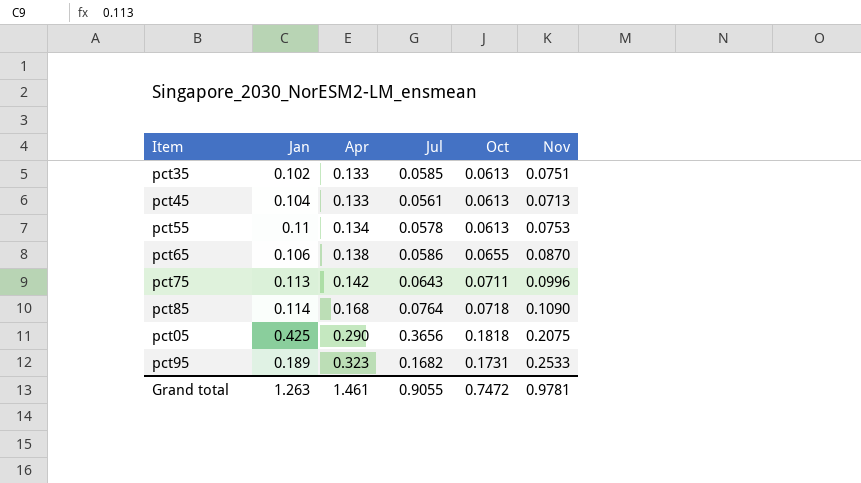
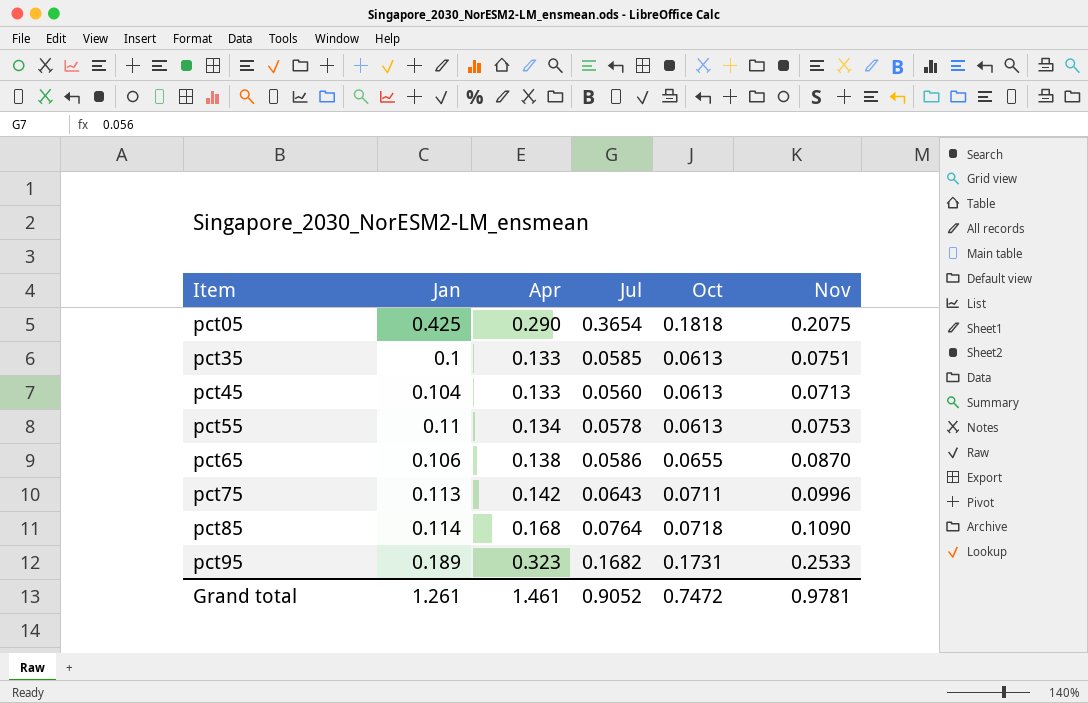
row order: Apr ascending -> Item ascending
pct05 | Jul: 0.3656 -> 0.3654
pct35 | Jan: 0.102 -> 0.1
pct45 | Jul: 0.0561 -> 0.0560
Grand total | Jan: 1.263 -> 1.261
Grand total | Jul: 0.9055 -> 0.9052

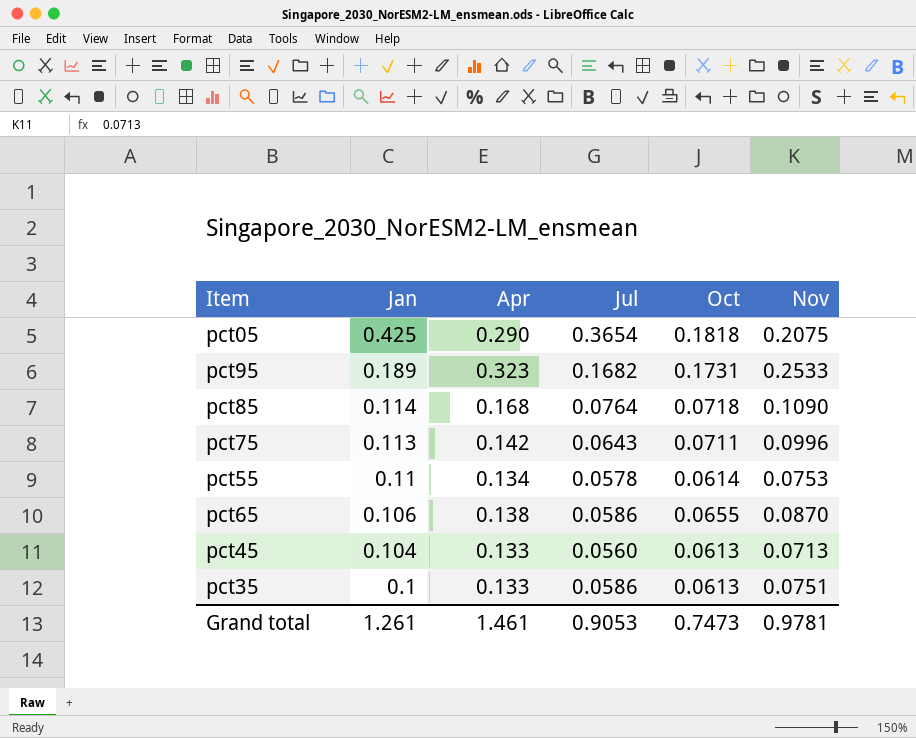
row order: Item ascending -> Jan descending
pct55 | Oct: 0.0613 -> 0.0614
pct35 | Jul: 0.0585 -> 0.0586
Grand total | Jul: 0.9052 -> 0.9053
Grand total | Oct: 0.7472 -> 0.7473

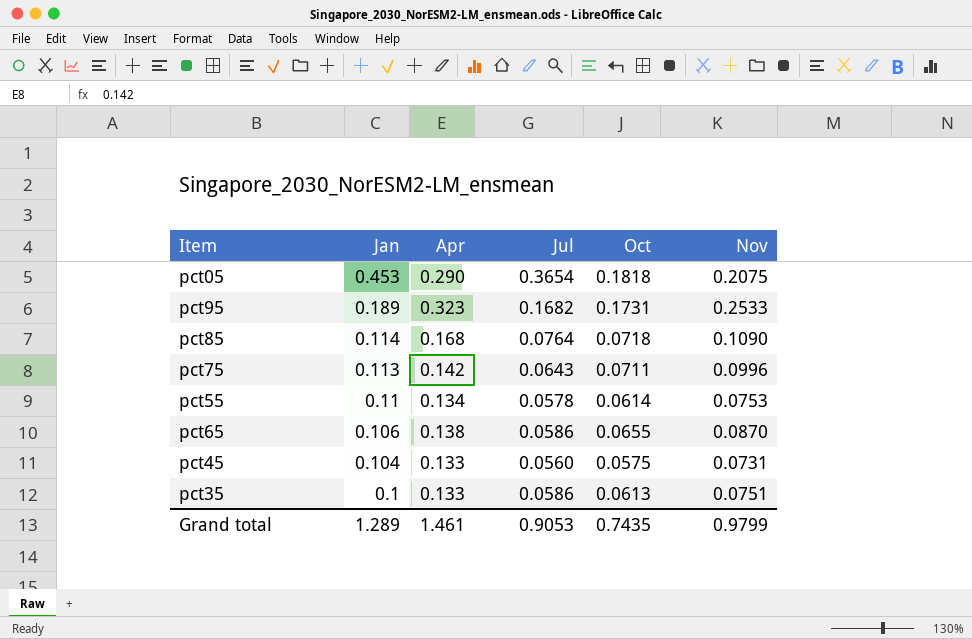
pct05 | Jan: 0.425 -> 0.453
pct45 | Oct: 0.0613 -> 0.0575
pct45 | Nov: 0.0713 -> 0.0731
Grand total | Jan: 1.261 -> 1.289
Grand total | Oct: 0.7473 -> 0.7435
Grand total | Nov: 0.9781 -> 0.9799

